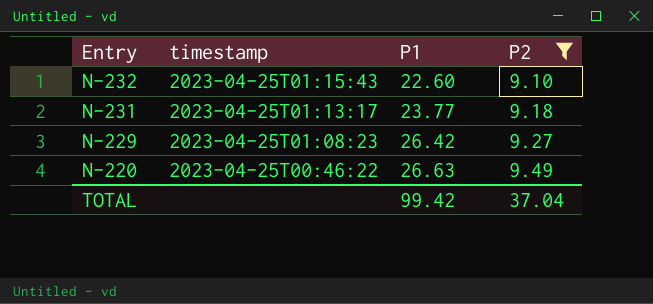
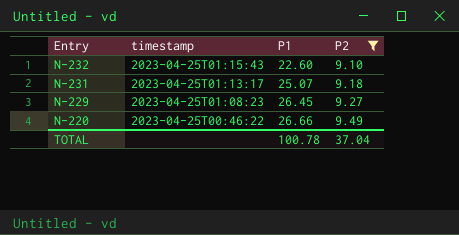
N-231 | P1: 23.77 -> 25.07
N-229 | P1: 26.42 -> 26.45
N-220 | P1: 26.63 -> 26.66
TOTAL | P1: 99.42 -> 100.78

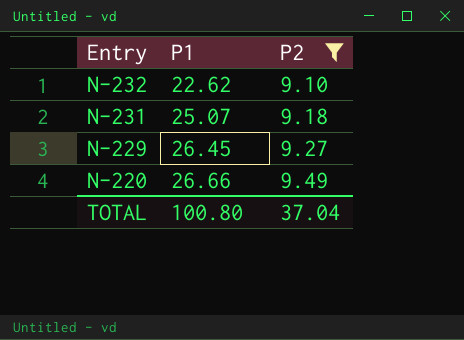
column timestamp | position: 2 -> none
N-232 | P1: 22.60 -> 22.62
TOTAL | P1: 100.78 -> 100.80

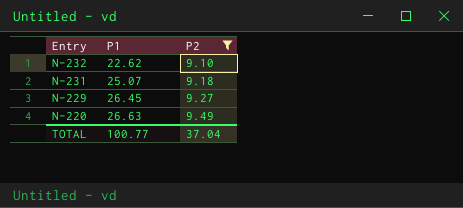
N-220 | P1: 26.66 -> 26.63
TOTAL | P1: 100.80 -> 100.77

